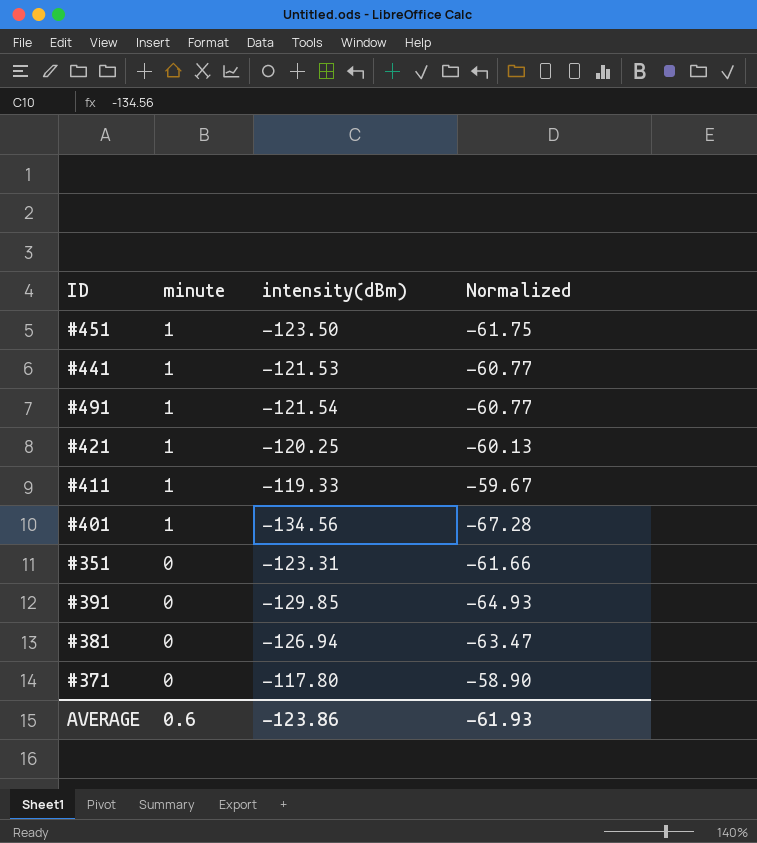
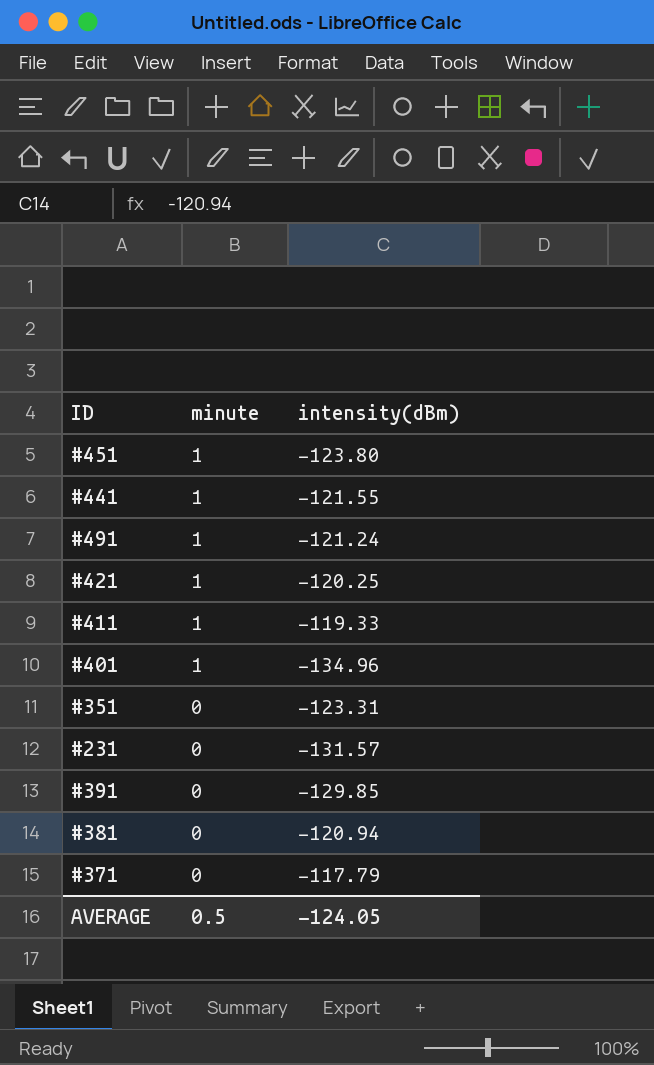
column Normalized | formula: [intensity(dBm)] * 0.5 -> none
#451 | intensity(dBm): -123.50 -> -123.80
#441 | intensity(dBm): -121.53 -> -121.55
#491 | intensity(dBm): -121.54 -> -121.24
#401 | intensity(dBm): -134.56 -> -134.96
row #231: none -> 0 | -131.57
#381 | intensity(dBm): -126.94 -> -120.94
#371 | intensity(dBm): -117.80 -> -117.79
AVERAGE | minute: 0.6 -> 0.5
AVERAGE | intensity(dBm): -123.86 -> -124.05

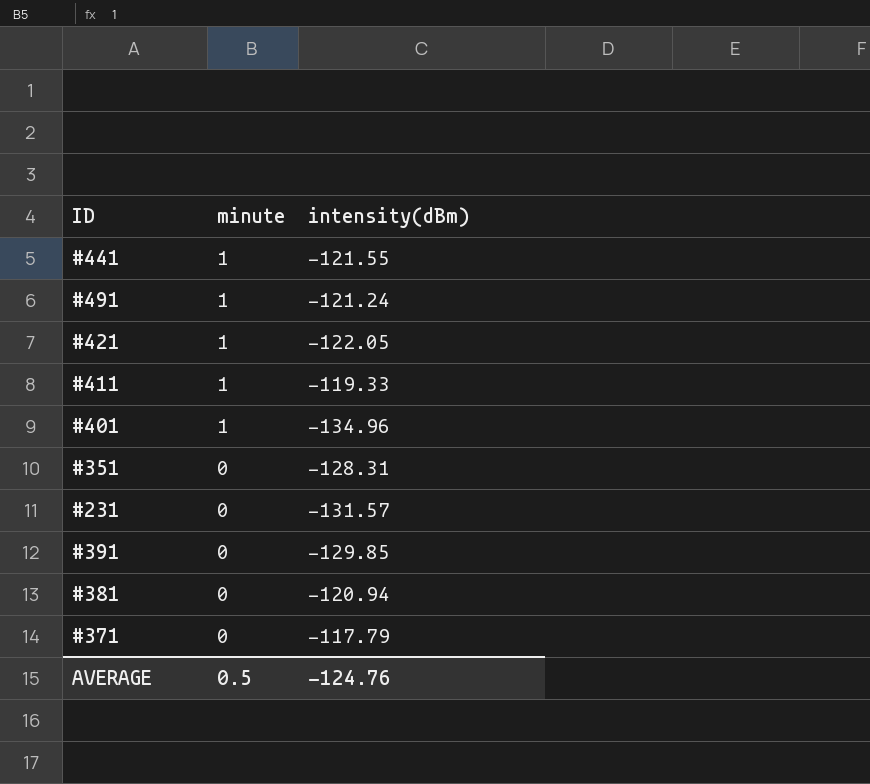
row #451: 1 | -123.80 -> none
#421 | intensity(dBm): -120.25 -> -122.05
#351 | intensity(dBm): -123.31 -> -128.31
AVERAGE | intensity(dBm): -124.05 -> -124.76

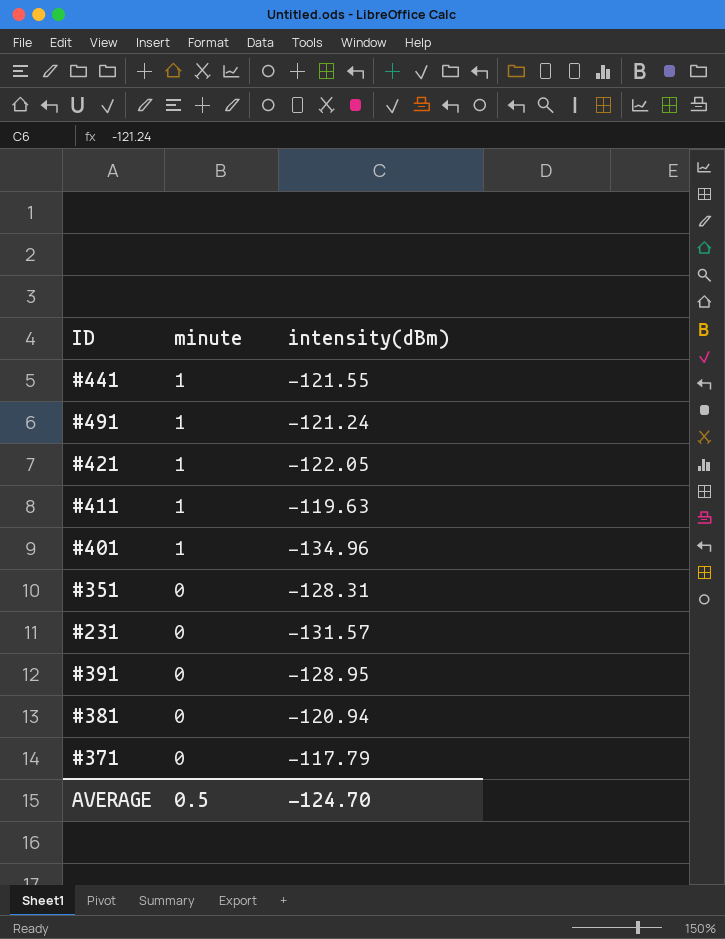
#411 | intensity(dBm): -119.33 -> -119.63
#391 | intensity(dBm): -129.85 -> -128.95
AVERAGE | intensity(dBm): -124.76 -> -124.70

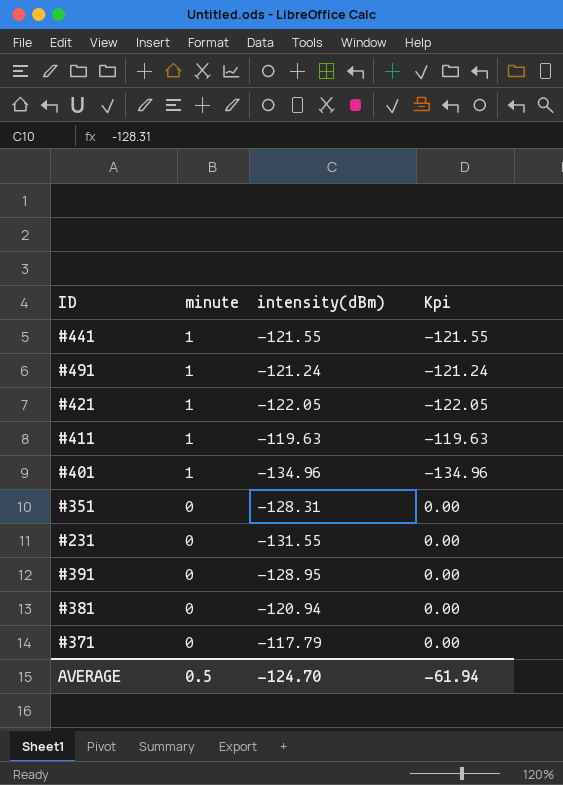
column Kpi | formula: none -> [minute] * [intensity(dBm)]
#231 | intensity(dBm): -131.57 -> -131.55

